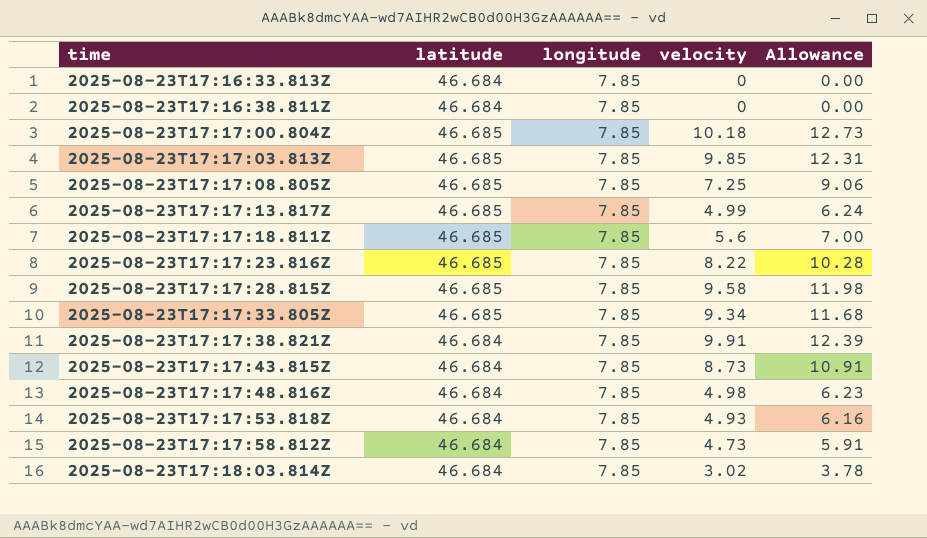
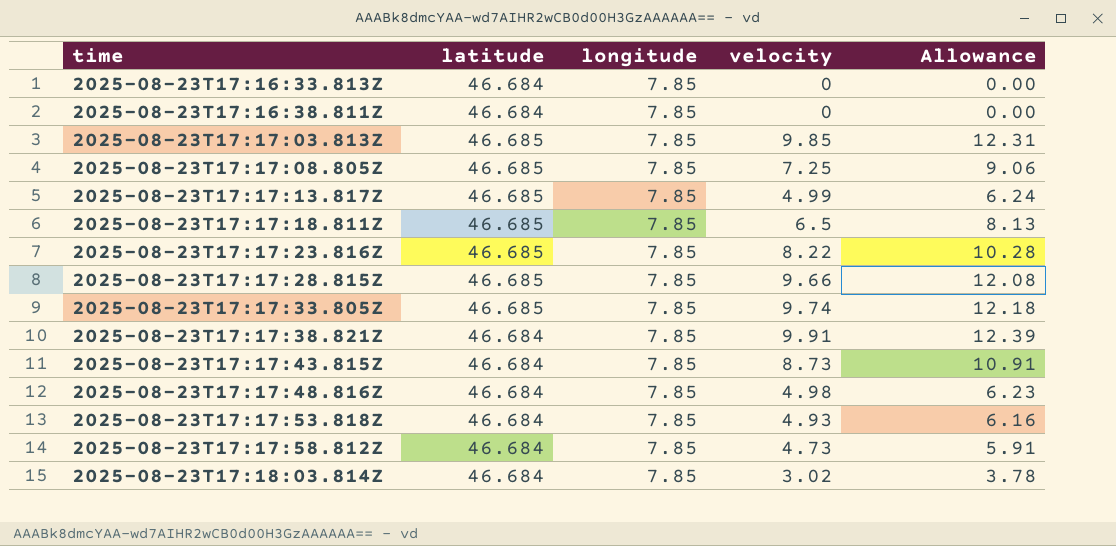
row 2025-08-23T17:17:00.804Z: 46.685 | 7.85 | 10.18 | 12.73 -> none
2025-08-23T17:17:18.811Z | velocity: 5.6 -> 6.5
2025-08-23T17:17:18.811Z | Allowance: 7.00 -> 8.13
2025-08-23T17:17:28.815Z | velocity: 9.58 -> 9.66
2025-08-23T17:17:28.815Z | Allowance: 11.98 -> 12.08
2025-08-23T17:17:33.805Z | velocity: 9.34 -> 9.74
2025-08-23T17:17:33.805Z | Allowance: 11.68 -> 12.18

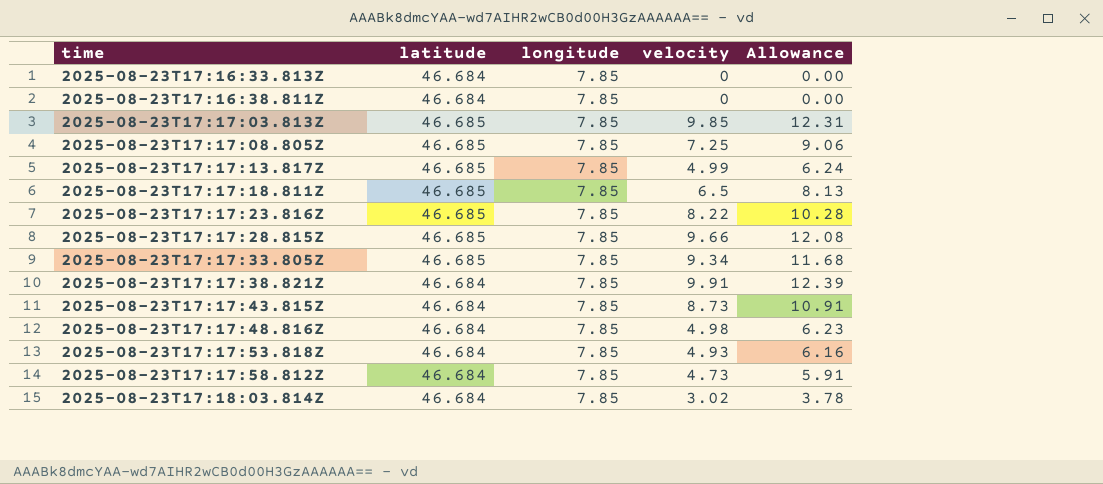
2025-08-23T17:17:33.805Z | velocity: 9.74 -> 9.34
2025-08-23T17:17:33.805Z | Allowance: 12.18 -> 11.68

